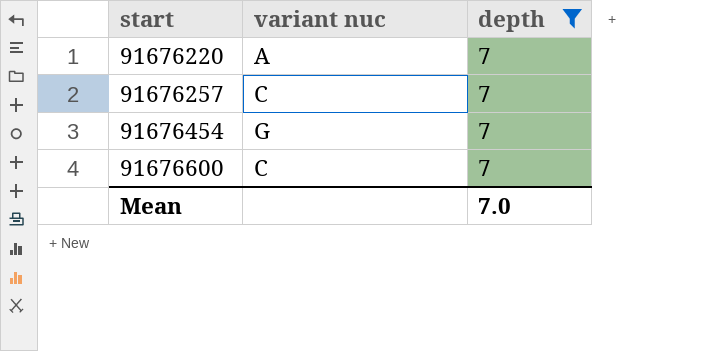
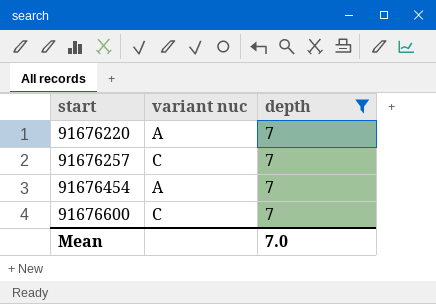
91676454 | variant nuc: G -> A

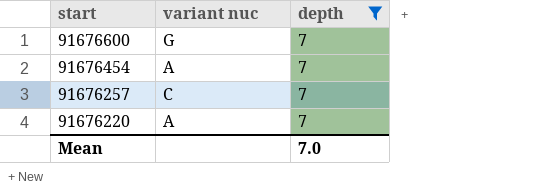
row order: start ascending -> start descending
91676600 | variant nuc: C -> G

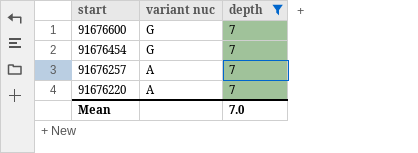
91676454 | variant nuc: A -> G
91676257 | variant nuc: C -> A

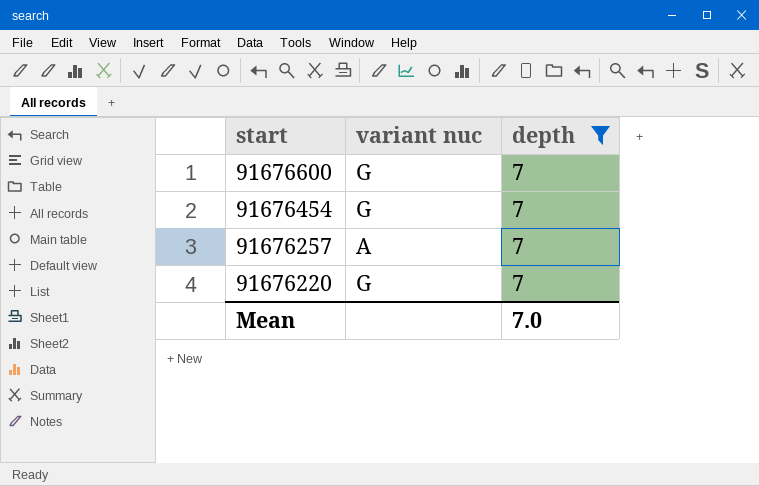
91676220 | variant nuc: A -> G

